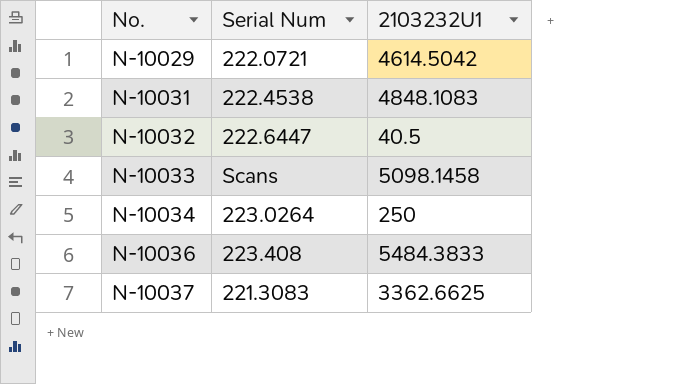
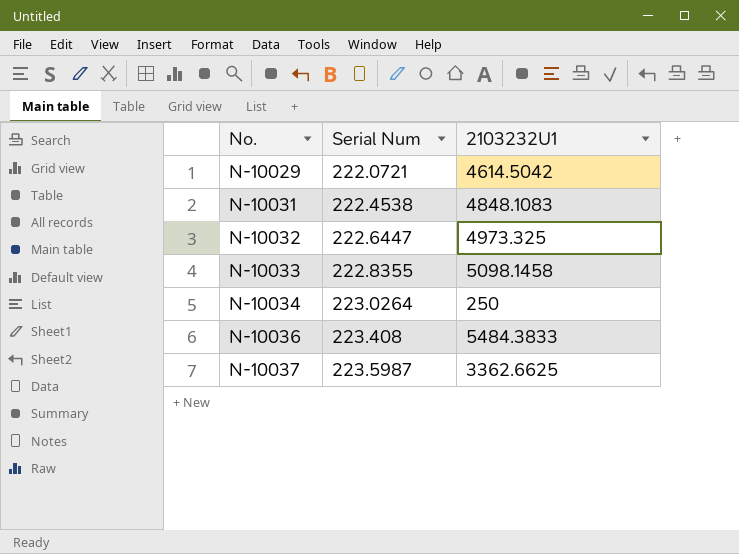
N-10032 | 2103232U1: 40.5 -> 4973.325
N-10033 | Serial Num: Scans -> 222.8355
N-10037 | Serial Num: 221.3083 -> 223.5987

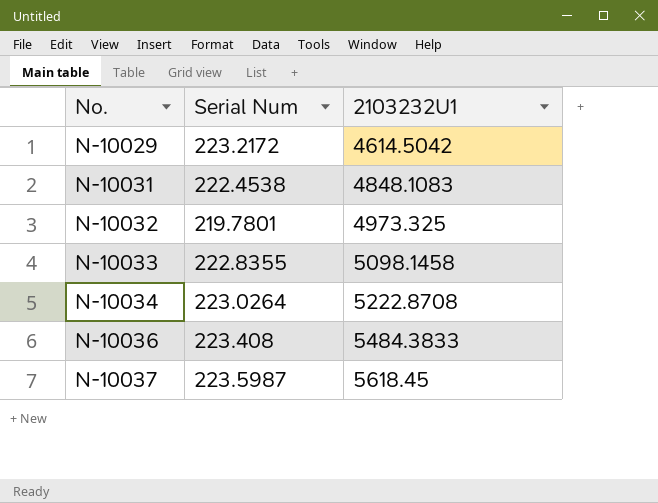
N-10029 | Serial Num: 222.0721 -> 223.2172
N-10032 | Serial Num: 222.6447 -> 219.7801
N-10034 | 2103232U1: 250 -> 5222.8708
N-10037 | 2103232U1: 3362.6625 -> 5618.45

